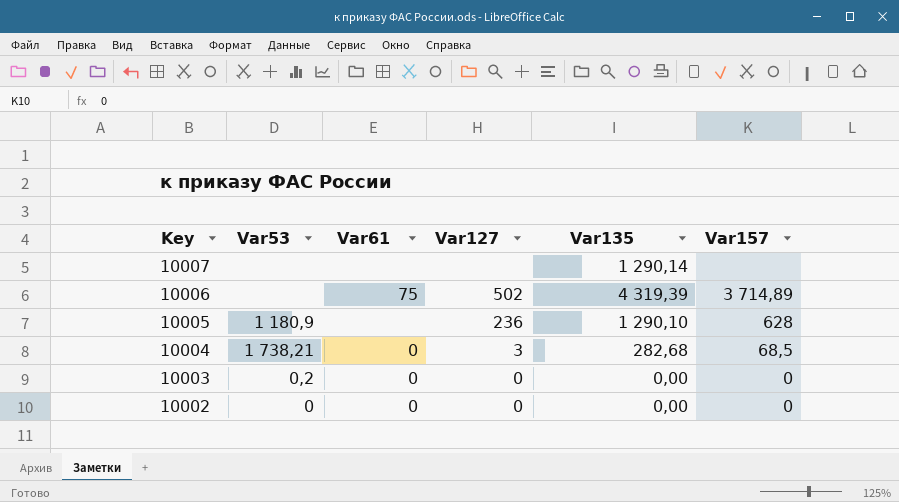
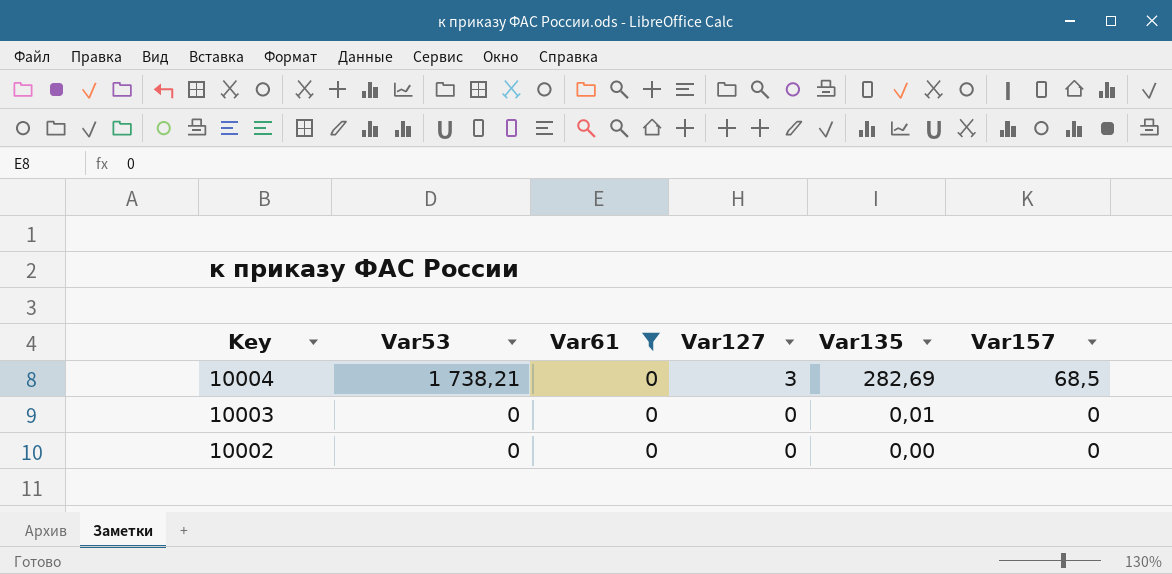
filter: none -> Var61 = 0
10004 | Var135: 282,68 -> 282,69
10003 | Var53: 0,2 -> 0
10003 | Var135: 0,00 -> 0,01

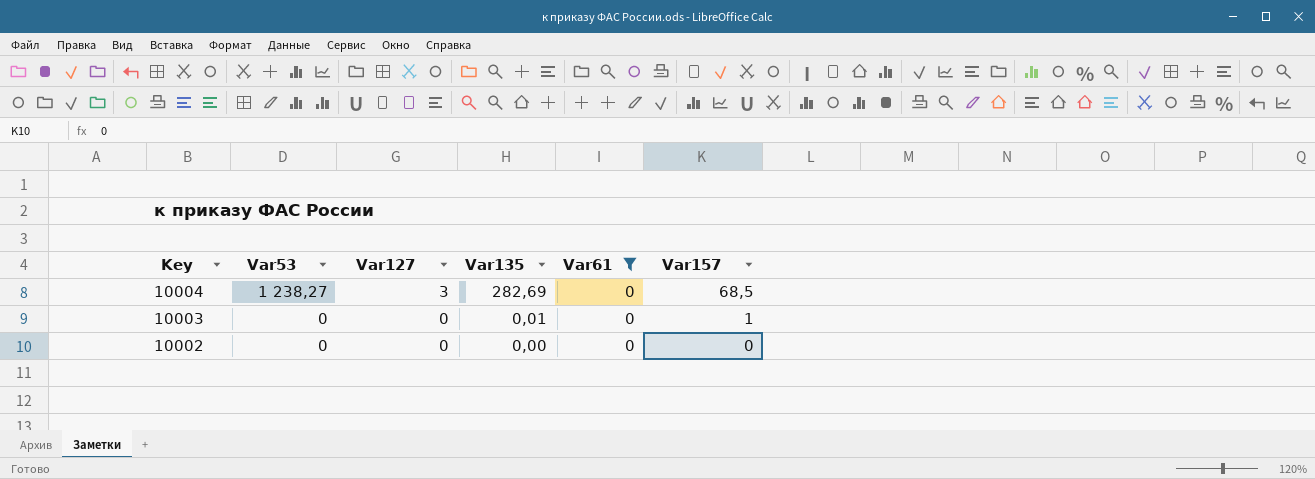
column Var61 | position: 3 -> 5
10004 | Var53: 1 738,21 -> 1 238,27
10003 | Var157: 0 -> 1

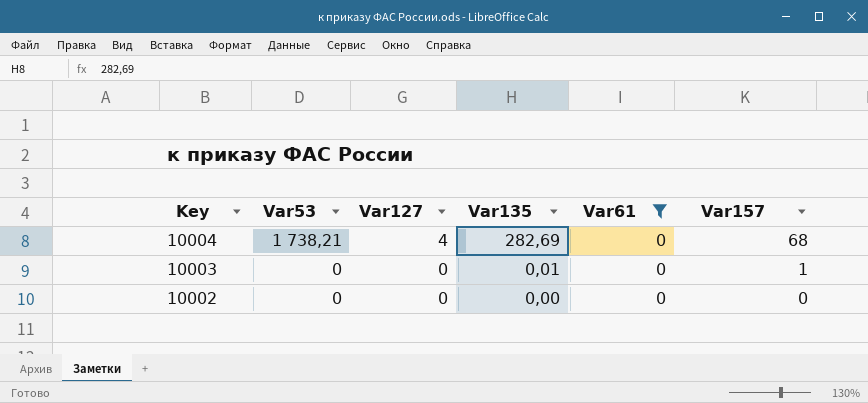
10004 | Var53: 1 238,27 -> 1 738,21
10004 | Var127: 3 -> 4
10004 | Var157: 68,5 -> 68

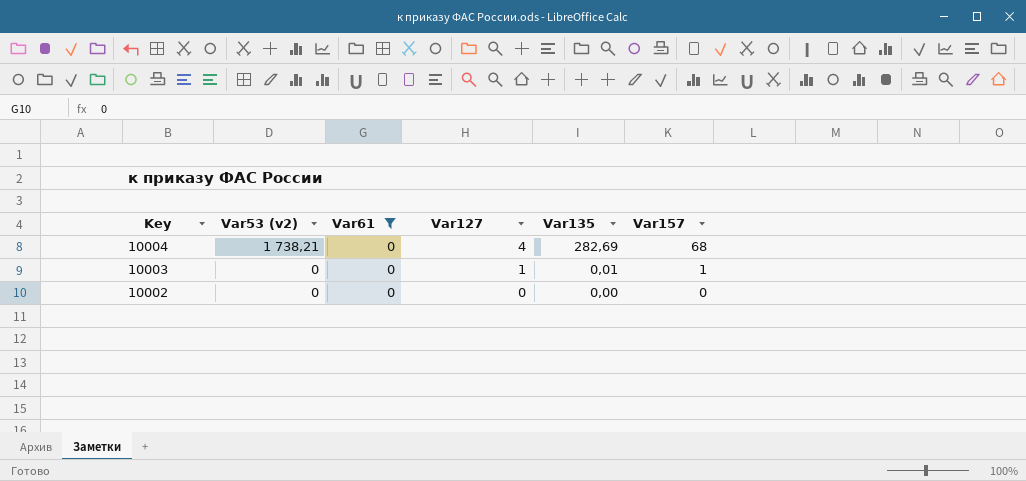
column name: Var53 -> Var53 (v2)
column Var61 | position: 5 -> 3
10003 | Var127: 0 -> 1

